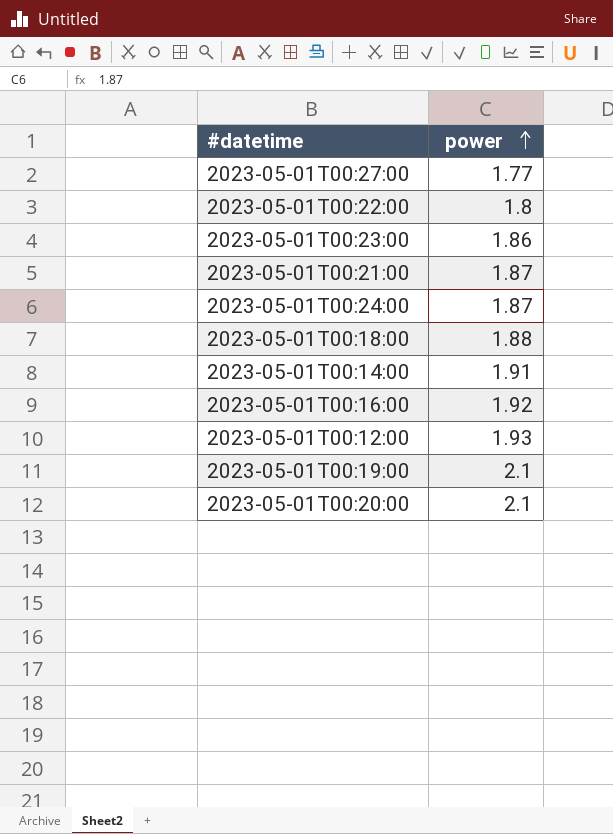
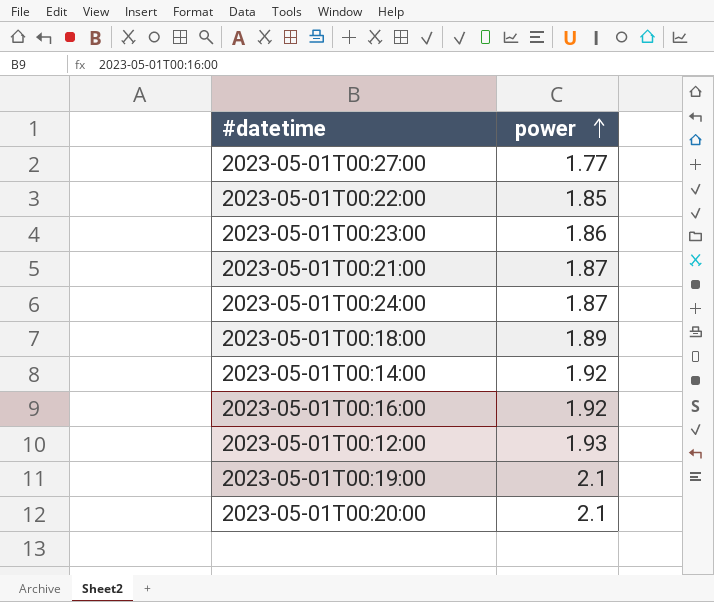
2023-05-01T00:22:00 | power: 1.8 -> 1.85
2023-05-01T00:18:00 | power: 1.88 -> 1.89
2023-05-01T00:14:00 | power: 1.91 -> 1.92

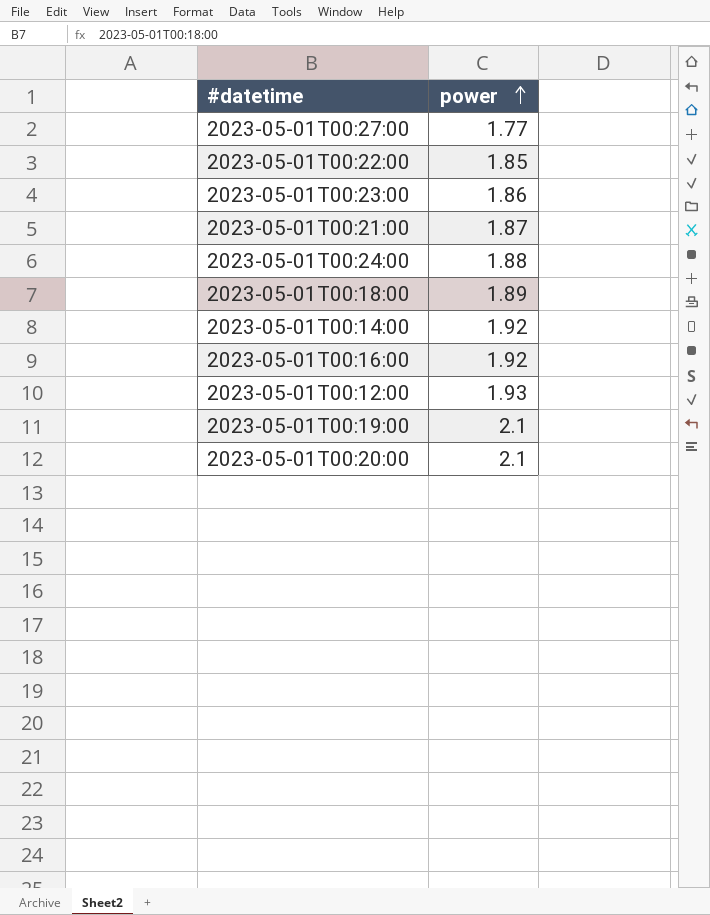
2023-05-01T00:24:00 | power: 1.87 -> 1.88

